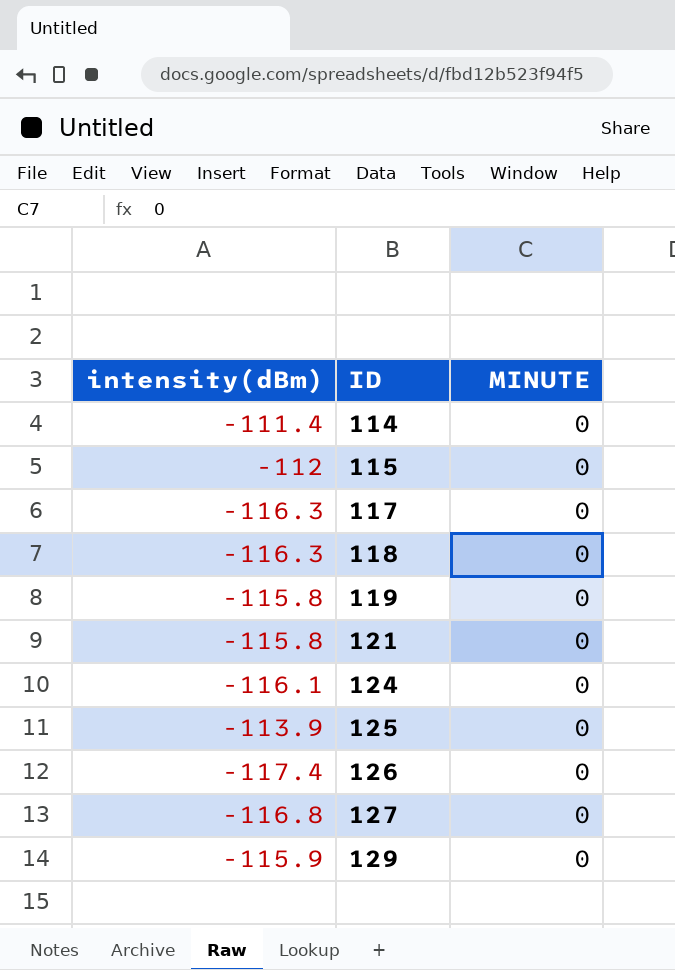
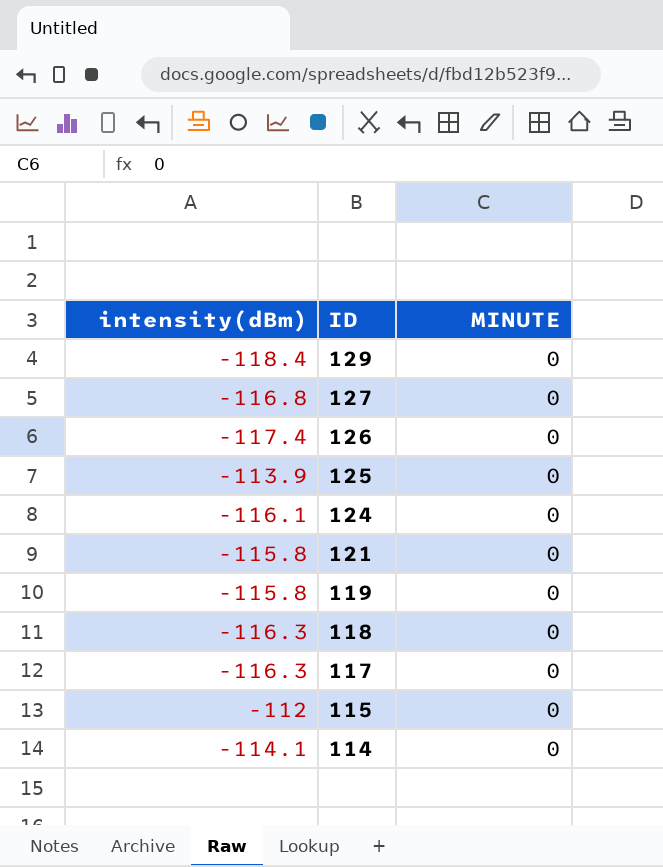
row order: ID ascending -> ID descending
129 | intensity(dBm): -115.9 -> -118.4
114 | intensity(dBm): -111.4 -> -114.1

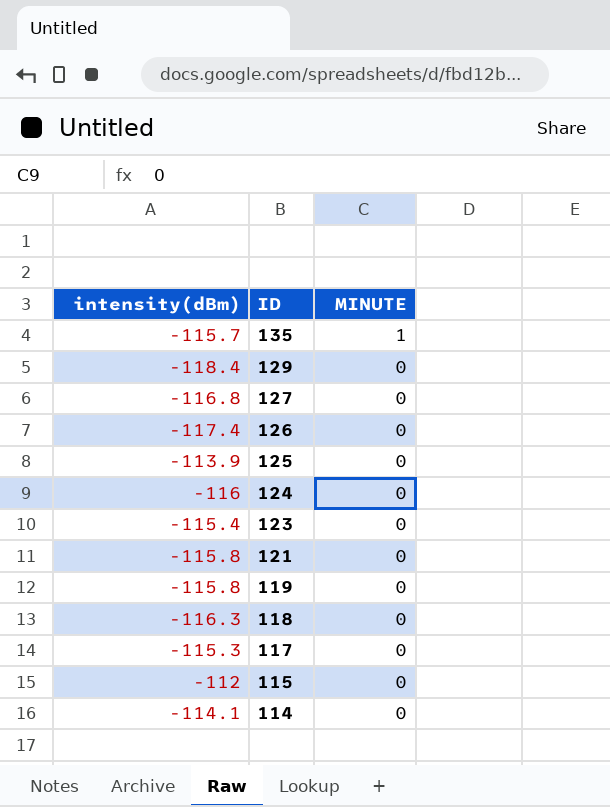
row 135: none -> -115.7 | 1
124 | intensity(dBm): -116.1 -> -116
row 123: none -> -115.4 | 0
117 | intensity(dBm): -116.3 -> -115.3

